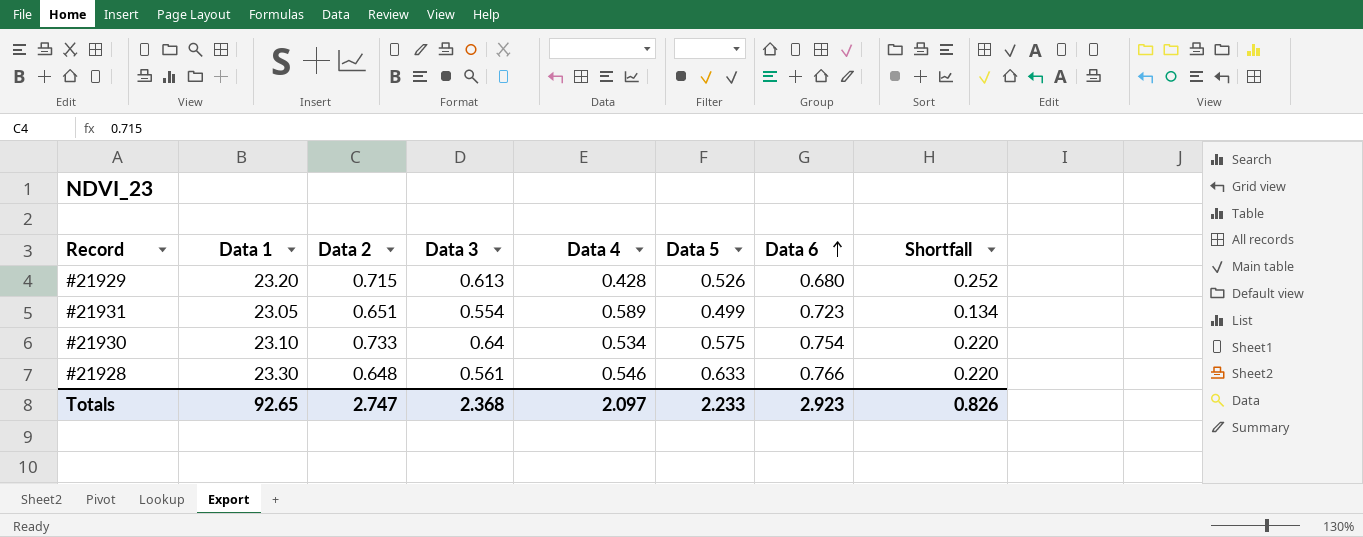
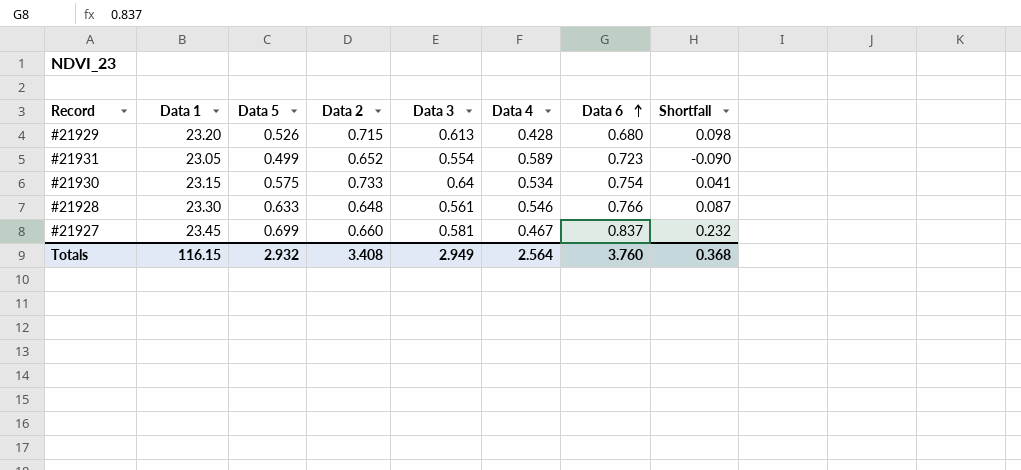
column Data 5 | position: 6 -> 3
column Shortfall | formula: [Data 6] - [Data 4] -> [Data 5] - [Data 4]
#21931 | Data 2: 0.651 -> 0.652
#21930 | Data 1: 23.10 -> 23.15
row #21927: none -> 23.45 | 0.699 | 0.660 | 0.581 | 0.467 | 0.837 | 0.232
Totals | Data 1: 92.65 -> 116.15
Totals | Data 5: 2.233 -> 2.932
Totals | Data 2: 2.747 -> 3.408
Totals | Data 3: 2.368 -> 2.949
Totals | Data 4: 2.097 -> 2.564
Totals | Data 6: 2.923 -> 3.760
Totals | Shortfall: 0.826 -> 0.368

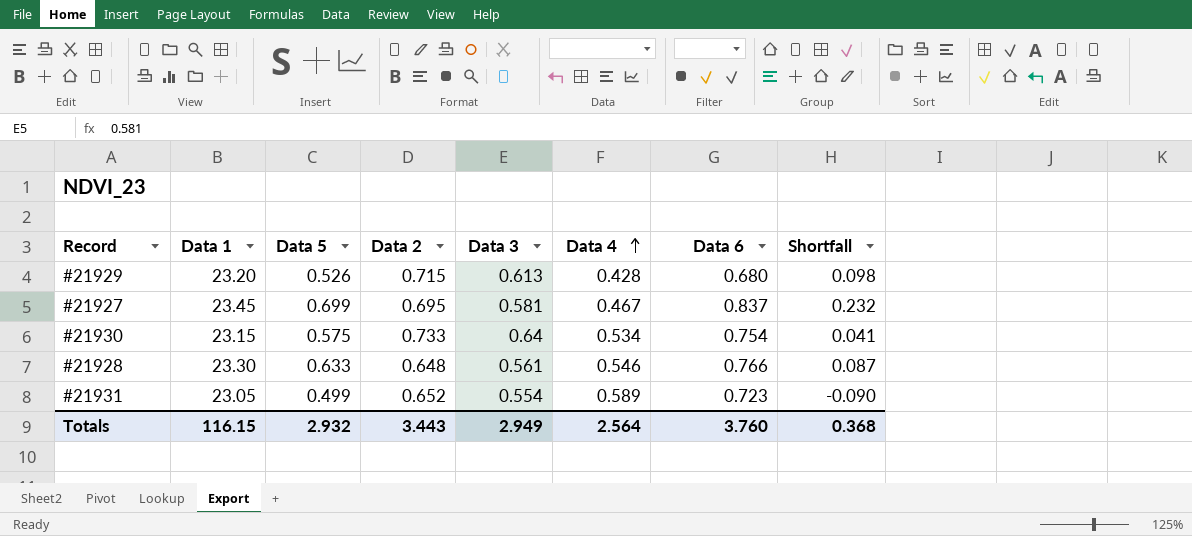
row order: Data 6 ascending -> Data 4 ascending
#21927 | Data 2: 0.660 -> 0.695
Totals | Data 2: 3.408 -> 3.443

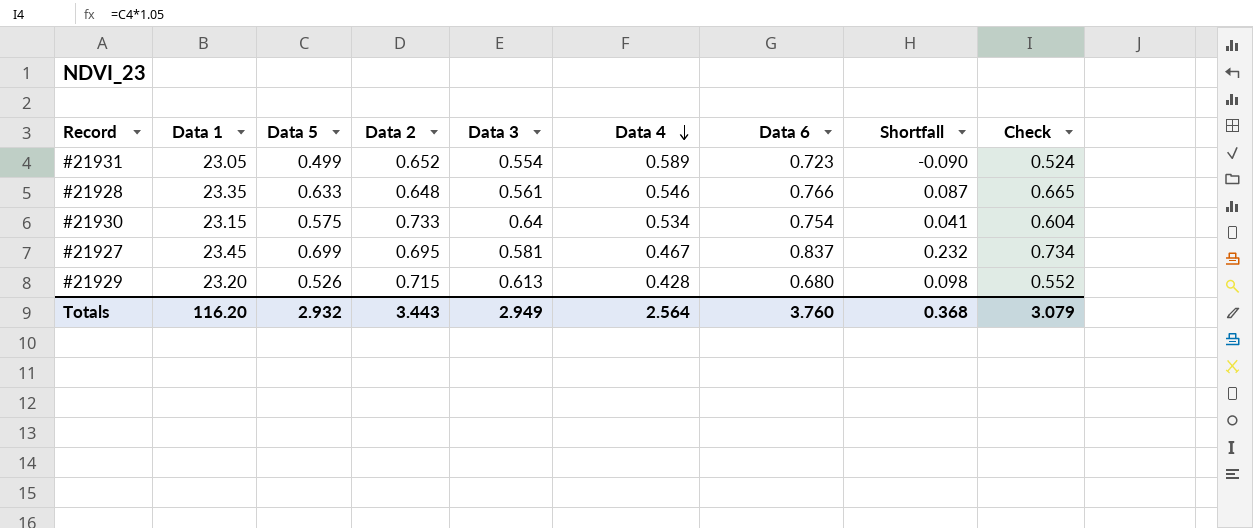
row order: Data 4 ascending -> Data 4 descending
column Check | formula: none -> [Data 5] * 1.05
#21928 | Data 1: 23.30 -> 23.35
Totals | Data 1: 116.15 -> 116.20

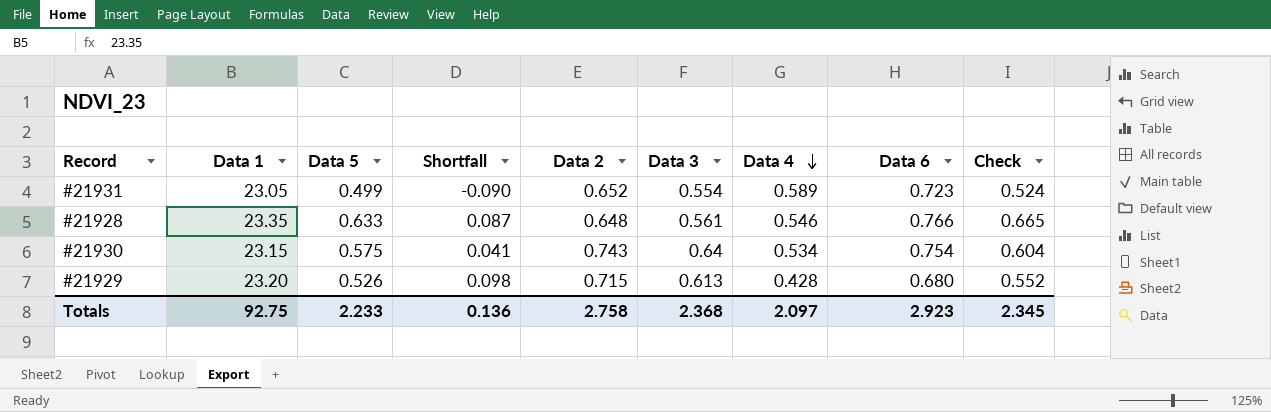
column Shortfall | position: 8 -> 4
row #21927: 23.45 | 0.699 | 0.695 | 0.581 | 0.467 | 0.837 | 0.232 | 0.734 -> none
#21930 | Data 2: 0.733 -> 0.743
Totals | Data 1: 116.20 -> 92.75
Totals | Data 5: 2.932 -> 2.233
Totals | Shortfall: 0.368 -> 0.136
Totals | Data 2: 3.443 -> 2.758
Totals | Data 3: 2.949 -> 2.368
Totals | Data 4: 2.564 -> 2.097
Totals | Data 6: 3.760 -> 2.923
Totals | Check: 3.079 -> 2.345

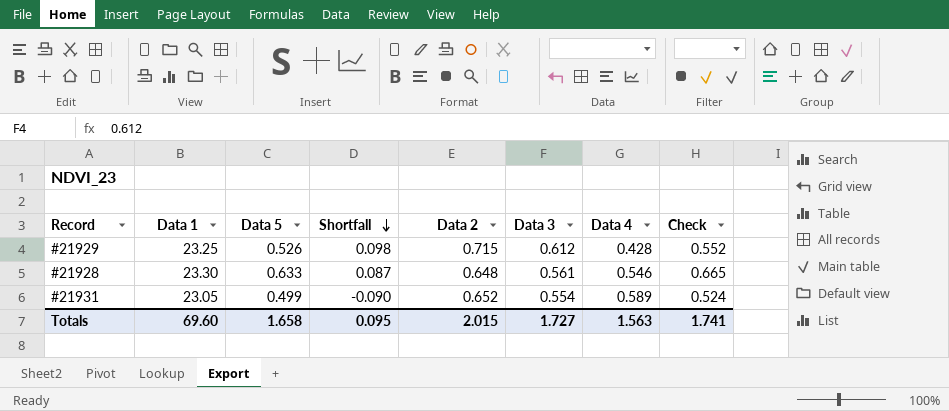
row order: Data 4 descending -> Shortfall descending
column Data 6 | position: 8 -> none
row #21930: 23.15 | 0.575 | 0.041 | 0.743 | 0.64 | 0.534 | 0.754 | 0.604 -> none
#21929 | Data 1: 23.20 -> 23.25
#21929 | Data 3: 0.613 -> 0.612
#21928 | Data 1: 23.35 -> 23.30
Totals | Data 1: 92.75 -> 69.60
Totals | Data 5: 2.233 -> 1.658
Totals | Shortfall: 0.136 -> 0.095
Totals | Data 2: 2.758 -> 2.015
Totals | Data 3: 2.368 -> 1.727
Totals | Data 4: 2.097 -> 1.563
Totals | Check: 2.345 -> 1.741

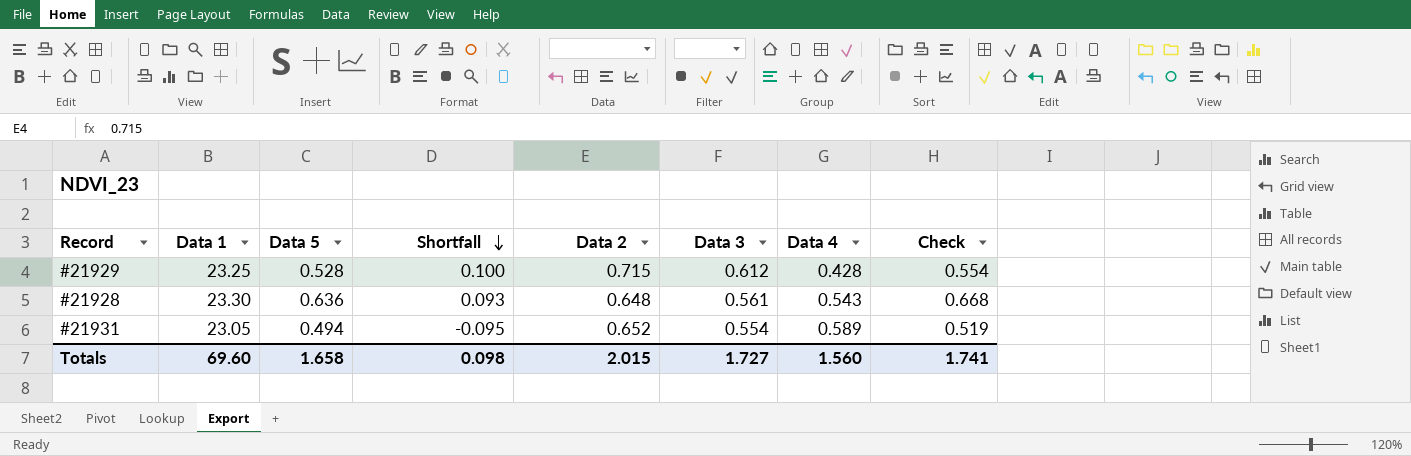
#21929 | Data 5: 0.526 -> 0.528
#21929 | Shortfall: 0.098 -> 0.100
#21929 | Check: 0.552 -> 0.554
#21928 | Data 5: 0.633 -> 0.636
#21928 | Shortfall: 0.087 -> 0.093
#21928 | Data 4: 0.546 -> 0.543
#21928 | Check: 0.665 -> 0.668
#21931 | Data 5: 0.499 -> 0.494
#21931 | Shortfall: -0.090 -> -0.095
#21931 | Check: 0.524 -> 0.519
Totals | Shortfall: 0.095 -> 0.098
Totals | Data 4: 1.563 -> 1.560

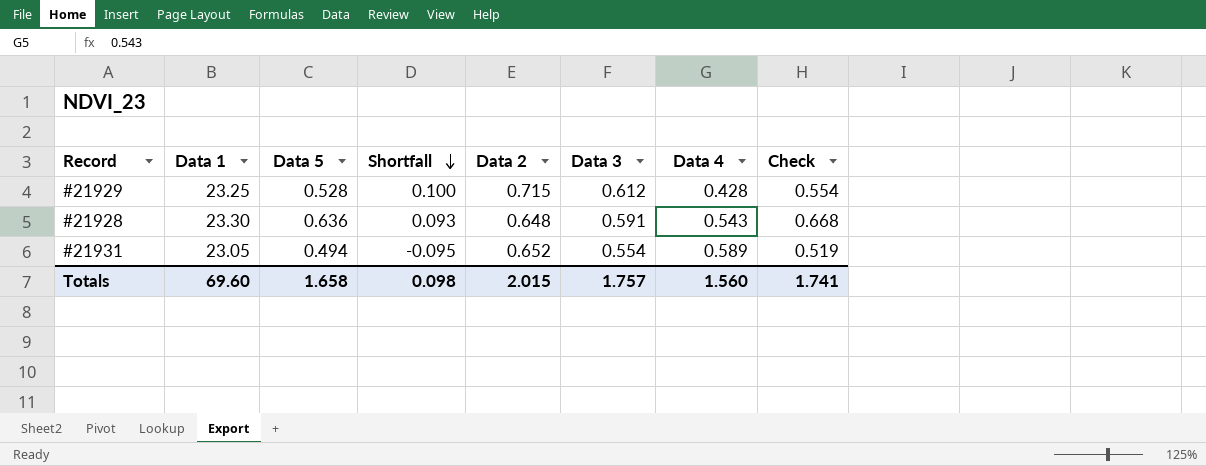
#21928 | Data 3: 0.561 -> 0.591
Totals | Data 3: 1.727 -> 1.757

